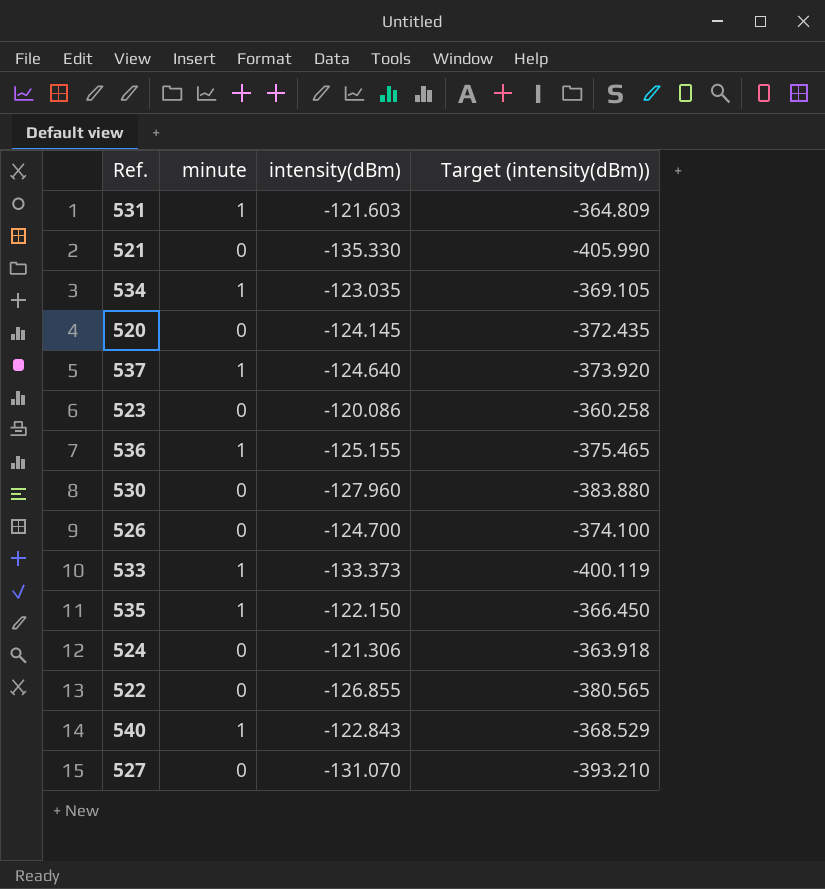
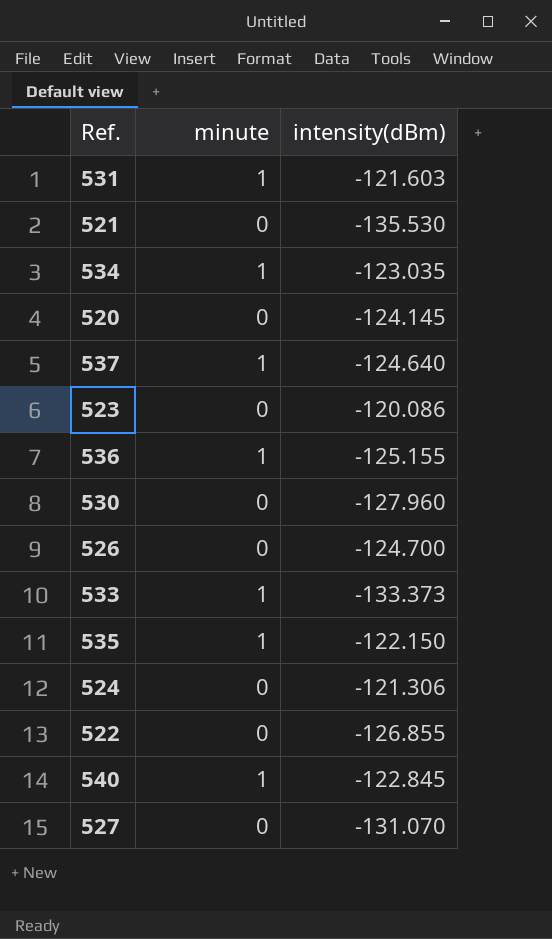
column Target (intensity(dBm)) | formula: [intensity(dBm)] * 3 -> none
521 | intensity(dBm): -135.330 -> -135.530
540 | intensity(dBm): -122.843 -> -122.845

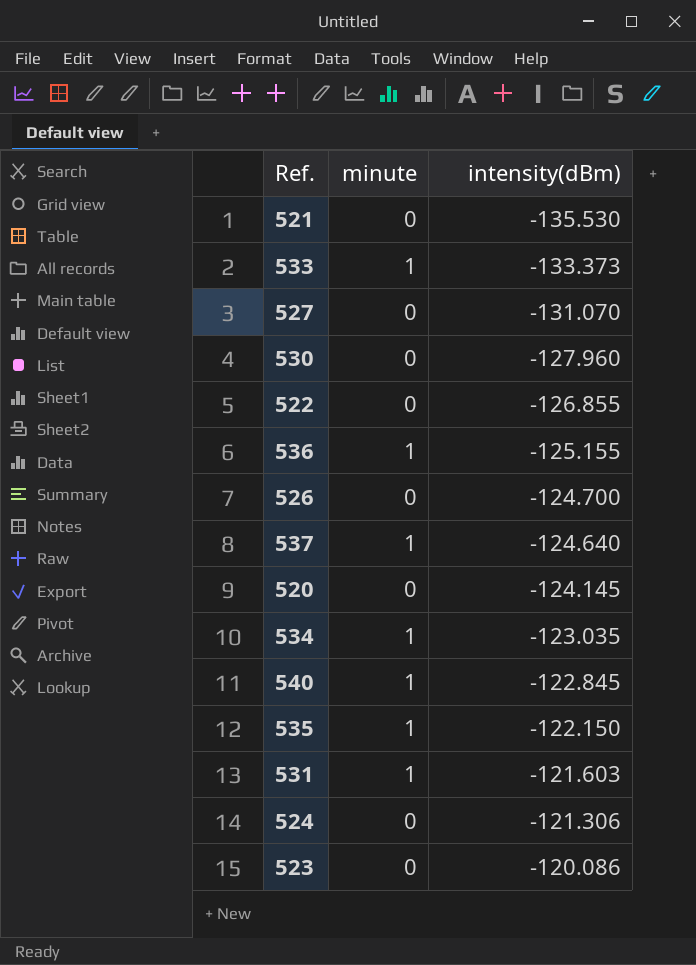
row order: none -> intensity(dBm) ascending

